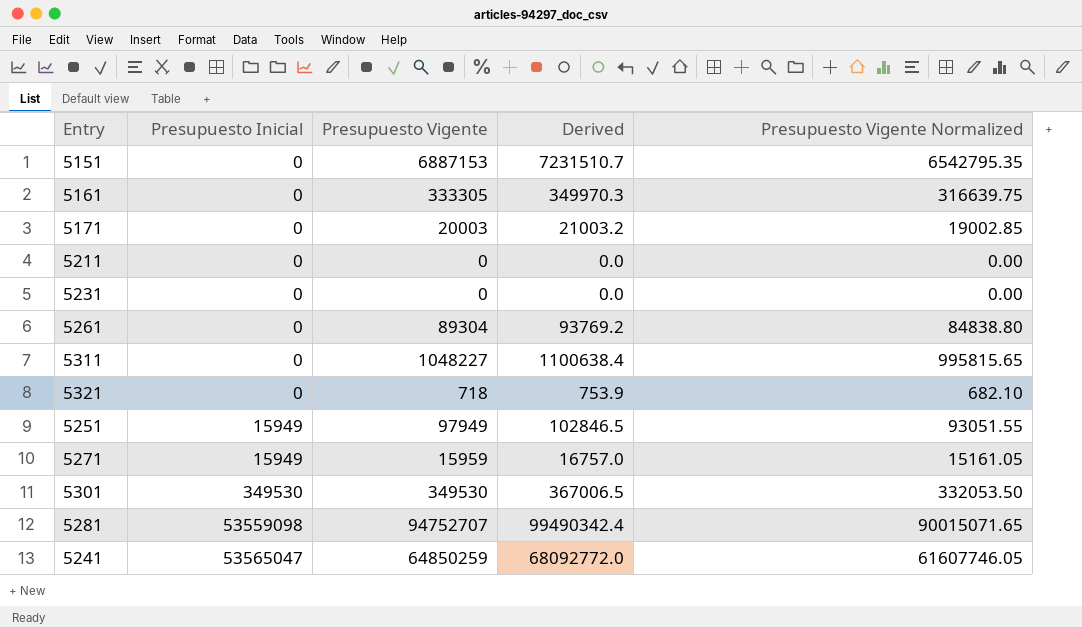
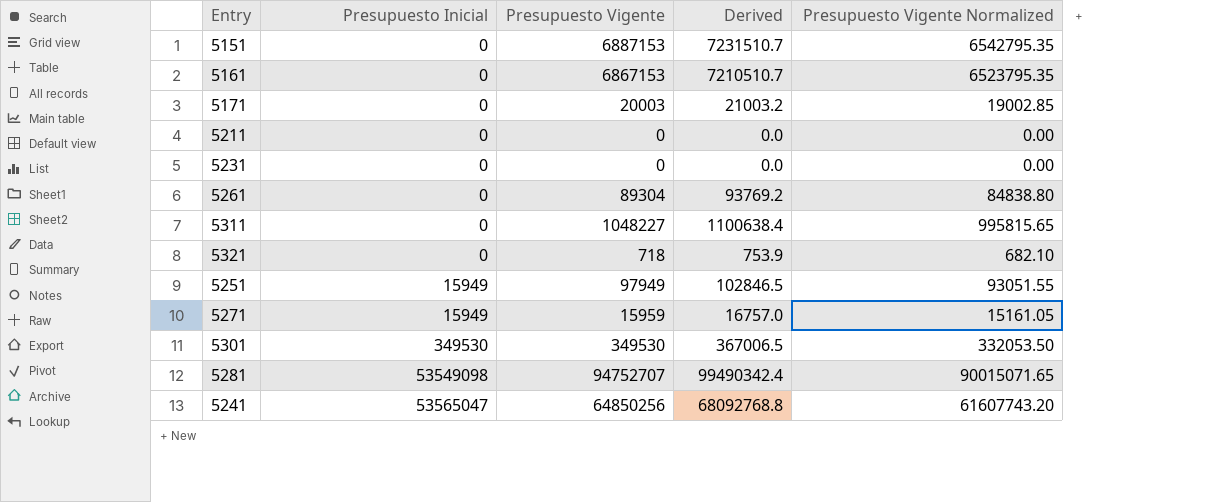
5161 | Presupuesto Vigente: 333305 -> 6867153
5161 | Derived: 349970.3 -> 7210510.7
5161 | Presupuesto Vigente Normalized: 316639.75 -> 6523795.35
5281 | Presupuesto Inicial: 53559098 -> 53549098
5241 | Presupuesto Vigente: 64850259 -> 64850256
5241 | Derived: 68092772.0 -> 68092768.8
5241 | Presupuesto Vigente Normalized: 61607746.05 -> 61607743.20

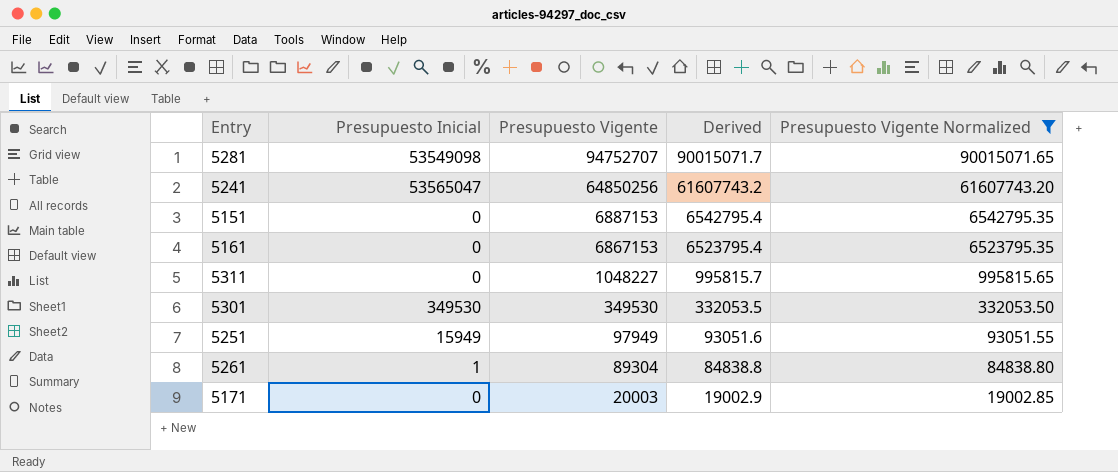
filter: none -> Presupuesto Vigente Normalized >= 19002.85
row order: Presupuesto Inicial ascending -> Presupuesto Vigente descending
column Derived | formula: [Presupuesto Vigente] * 1.05 -> [Presupuesto Vigente] * 0.95
5261 | Presupuesto Inicial: 0 -> 1

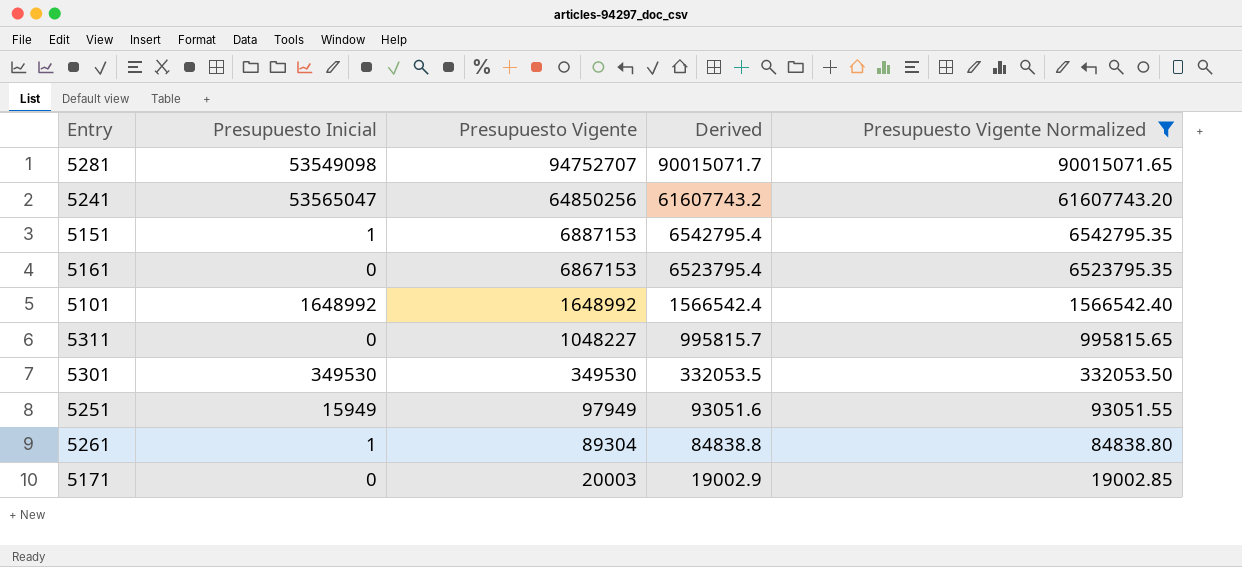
5151 | Presupuesto Inicial: 0 -> 1
row 5101: none -> 1648992 | 1648992 | 1566542.4 | 1566542.40

